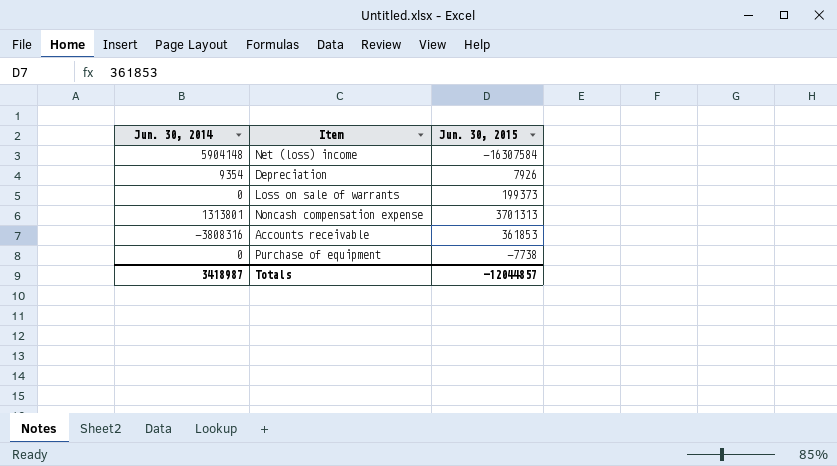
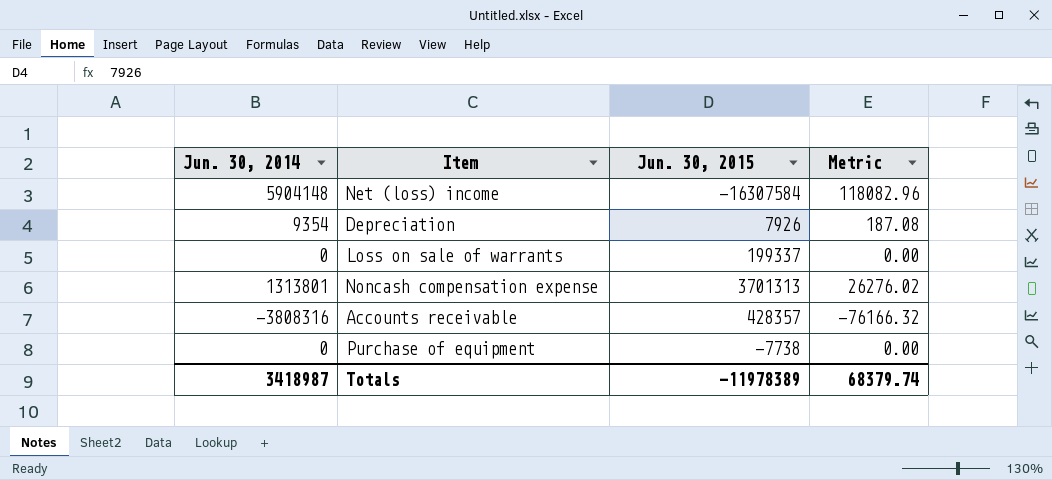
column Metric | formula: none -> [Jun. 30, 2014] * 0.02
Loss on sale of warrants | Jun. 30, 2015: 199373 -> 199337
Accounts receivable | Jun. 30, 2015: 361853 -> 428357
Totals | Jun. 30, 2015: -12044857 -> -11978389

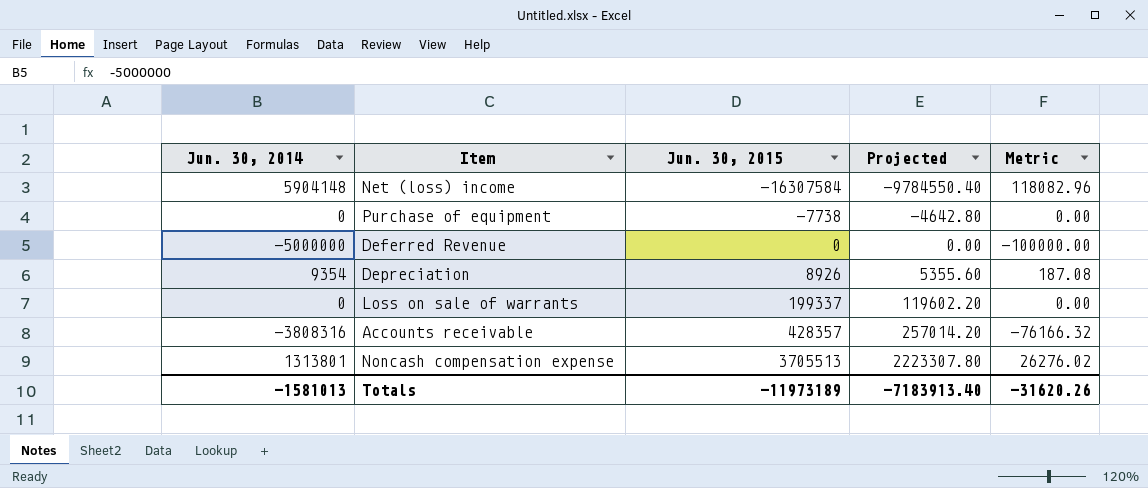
row order: none -> Jun. 30, 2015 ascending
column Projected | formula: none -> [Jun. 30, 2015] * 0.6
row Deferred Revenue: none -> -5000000 | 0 | 0.00 | -100000.00
Depreciation | Jun. 30, 2015: 7926 -> 8926
Noncash compensation expense | Jun. 30, 2015: 3701313 -> 3705513
Totals | Jun. 30, 2014: 3418987 -> -1581013
Totals | Jun. 30, 2015: -11978389 -> -11973189
Totals | Metric: 68379.74 -> -31620.26

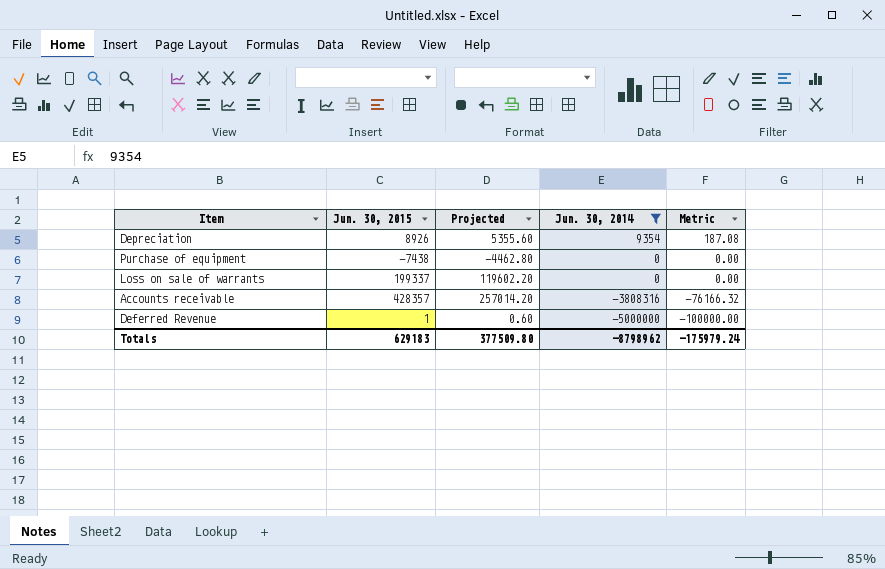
filter: none -> Jun. 30, 2014 <= 9354
row order: Jun. 30, 2015 ascending -> Jun. 30, 2014 descending
column Jun. 30, 2014 | position: 1 -> 4
Purchase of equipment | Jun. 30, 2015: -7738 -> -7438
Purchase of equipment | Projected: -4642.80 -> -4462.80
Deferred Revenue | Jun. 30, 2015: 0 -> 1
Deferred Revenue | Projected: 0.00 -> 0.60
Totals | Jun. 30, 2015: -11973189 -> 629183
Totals | Projected: -7183913.40 -> 377509.80
Totals | Jun. 30, 2014: -1581013 -> -8798962
Totals | Metric: -31620.26 -> -175979.24

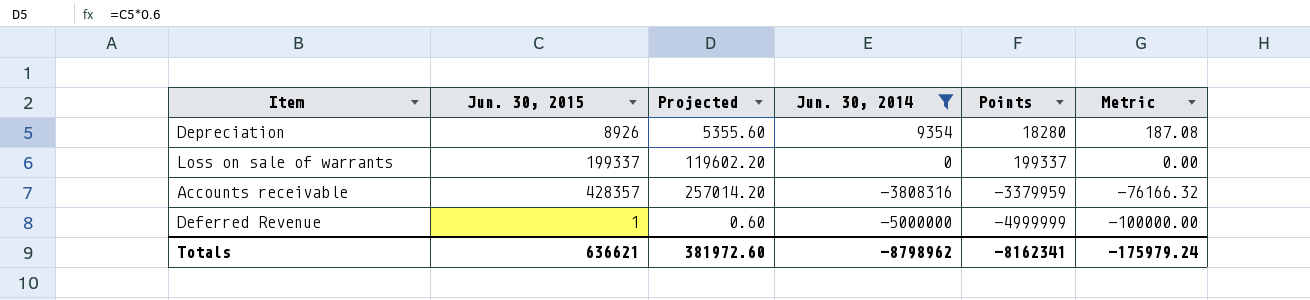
column Points | formula: none -> [Jun. 30, 2015] + [Jun. 30, 2014]
row Purchase of equipment: -7438 | -4462.80 | 0 | 0.00 -> none
Totals | Jun. 30, 2015: 629183 -> 636621
Totals | Projected: 377509.80 -> 381972.60

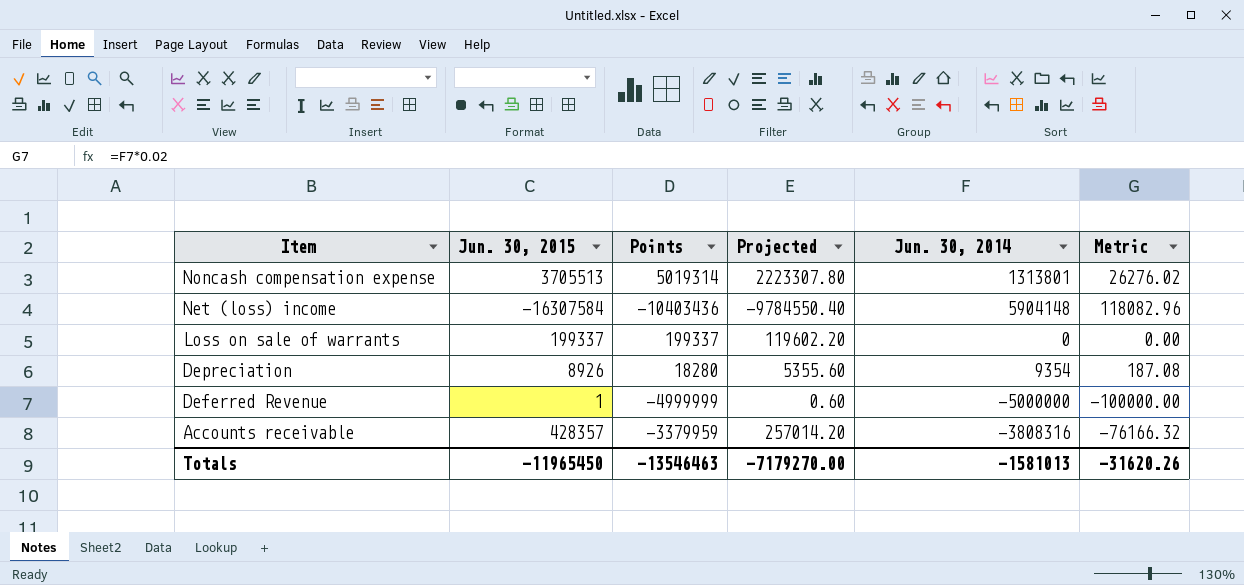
filter: Jun. 30, 2014 <= 9354 -> none
row order: Jun. 30, 2014 descending -> Item descending
column Points | position: 5 -> 3
Totals | Jun. 30, 2015: 636621 -> -11965450
Totals | Points: -8162341 -> -13546463
Totals | Projected: 381972.60 -> -7179270.00
Totals | Jun. 30, 2014: -8798962 -> -1581013
Totals | Metric: -175979.24 -> -31620.26

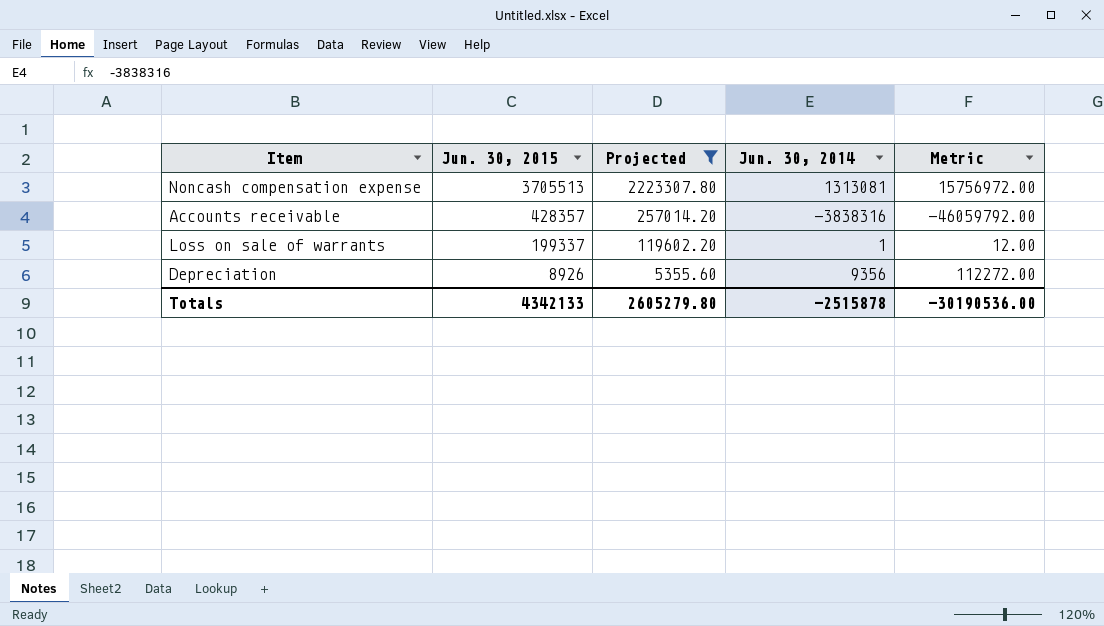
filter: none -> Projected >= 5355.60
row order: Item descending -> Jun. 30, 2015 descending
column Points | formula: [Jun. 30, 2015] + [Jun. 30, 2014] -> none
column Metric | formula: [Jun. 30, 2014] * 0.02 -> [Jun. 30, 2014] * 12
Noncash compensation expense | Jun. 30, 2014: 1313801 -> 1313081
Accounts receivable | Jun. 30, 2014: -3808316 -> -3838316
Loss on sale of warrants | Jun. 30, 2014: 0 -> 1
Depreciation | Jun. 30, 2014: 9354 -> 9356
Totals | Jun. 30, 2015: -11965450 -> 4342133
Totals | Projected: -7179270.00 -> 2605279.80
Totals | Jun. 30, 2014: -1581013 -> -2515878
Totals | Metric: -31620.26 -> -30190536.00

